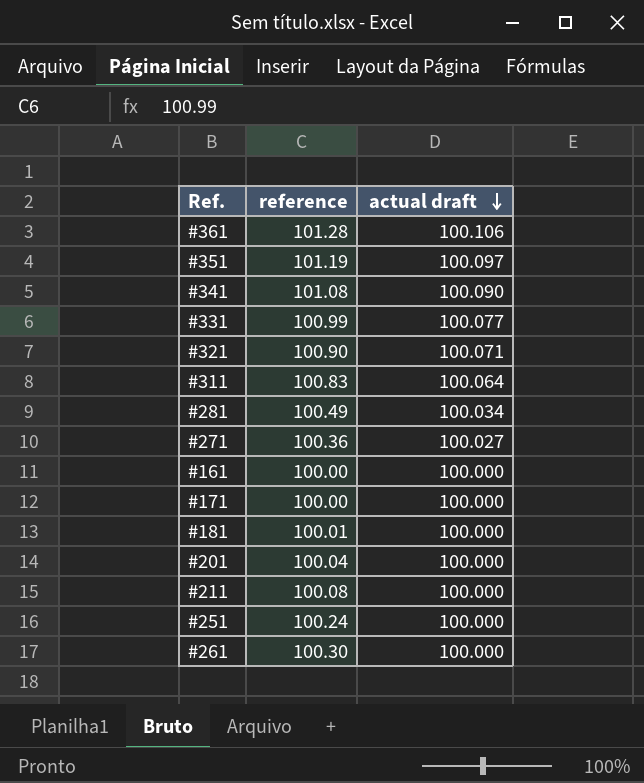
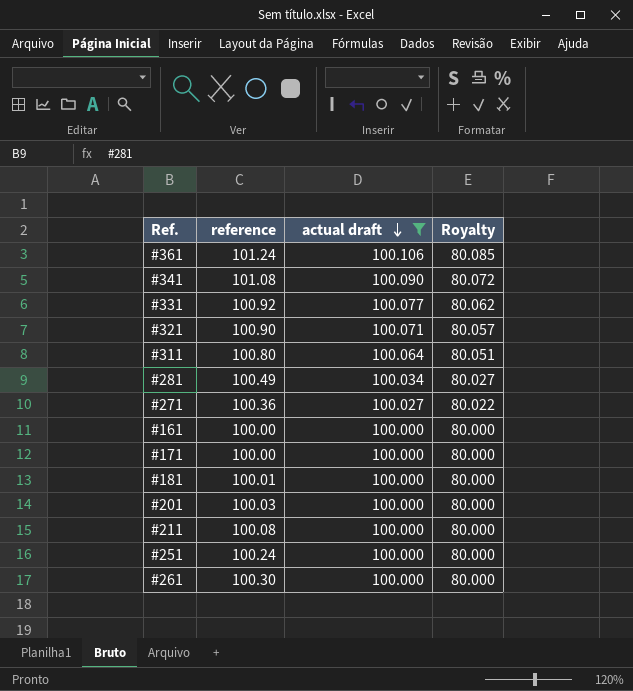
filter: none -> actual draft != 100.097
column Royalty | formula: none -> [actual draft] * 0.8
#361 | reference: 101.28 -> 101.24
#331 | reference: 100.99 -> 100.92
#311 | reference: 100.83 -> 100.80
#201 | reference: 100.04 -> 100.03

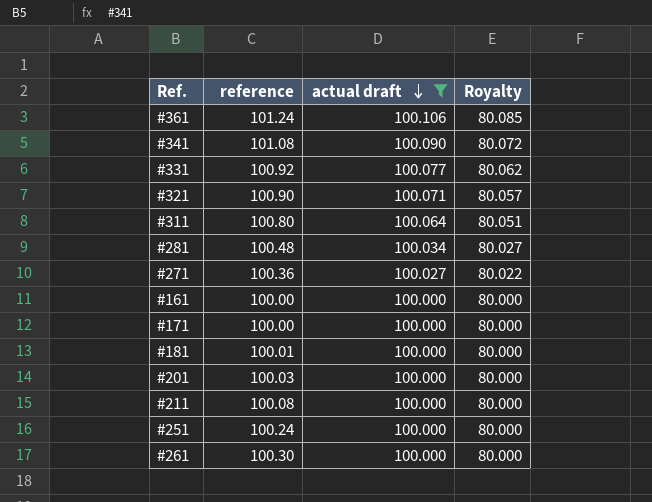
#281 | reference: 100.49 -> 100.48

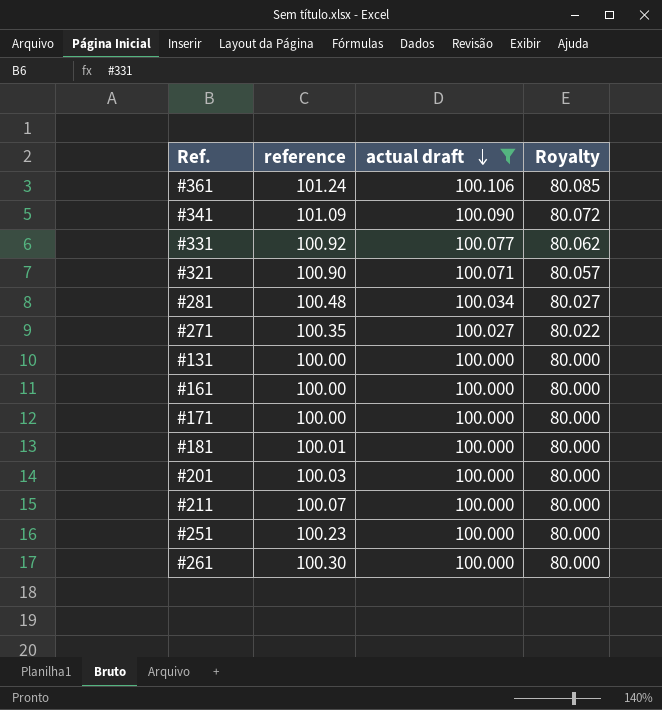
row #311: 100.80 | 100.064 | 80.051 -> none
#341 | reference: 101.08 -> 101.09
#271 | reference: 100.36 -> 100.35
row #131: none -> 100.00 | 100.000 | 80.000
#211 | reference: 100.08 -> 100.07
#251 | reference: 100.24 -> 100.23

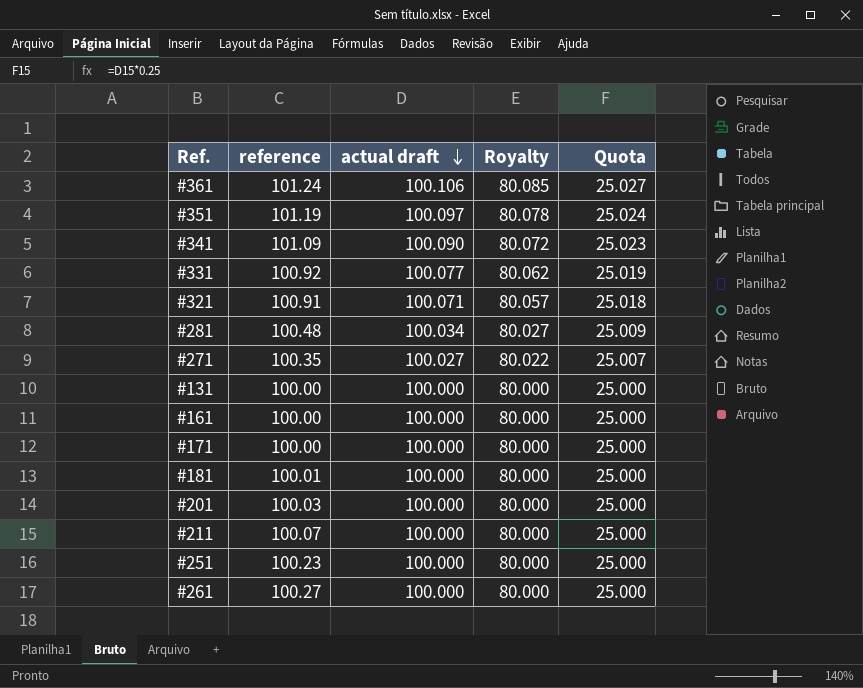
filter: actual draft != 100.097 -> none
column Quota | formula: none -> [actual draft] * 0.25
#321 | reference: 100.90 -> 100.91
#261 | reference: 100.30 -> 100.27

